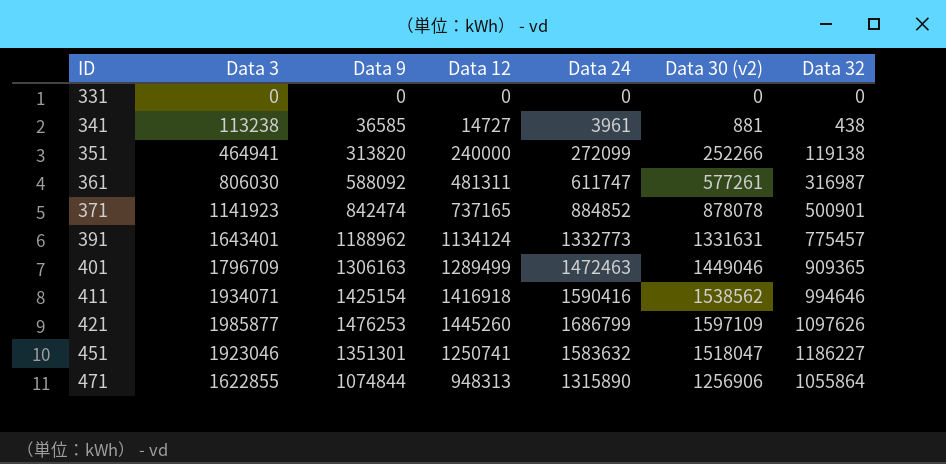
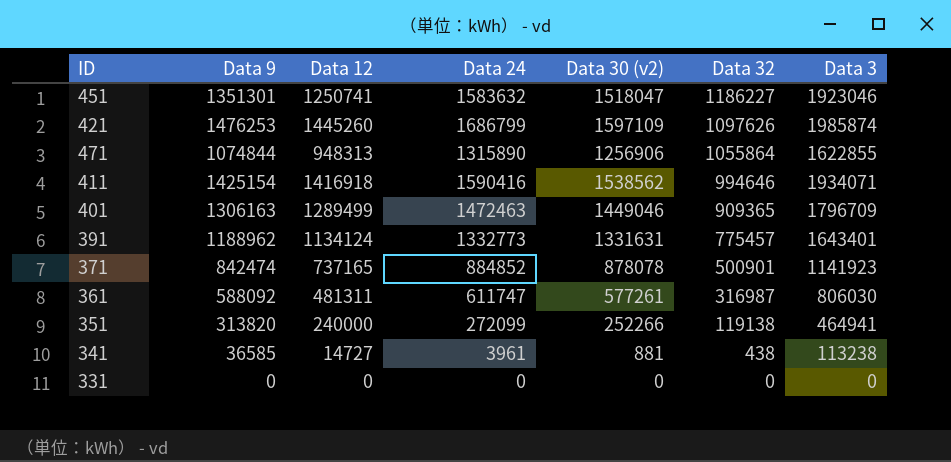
row order: ID ascending -> Data 32 descending
column Data 3 | position: 2 -> 7
421 | Data 3: 1985877 -> 1985874

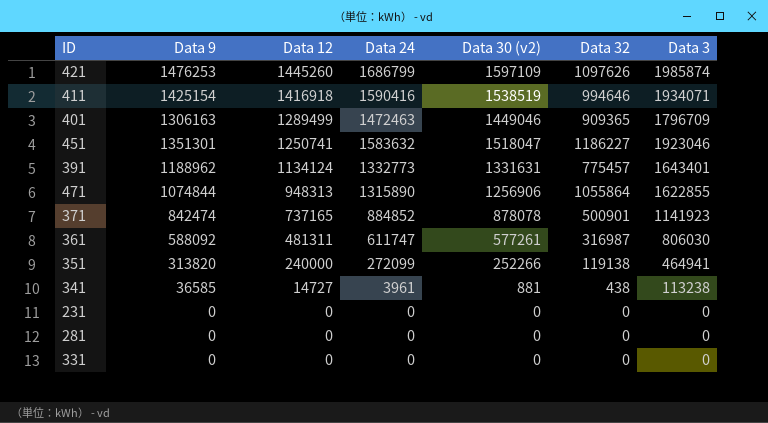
row order: Data 32 descending -> Data 12 descending
411 | Data 30 (v2): 1538562 -> 1538519
row 231: none -> 0 | 0 | 0 | 0 | 0 | 0
row 281: none -> 0 | 0 | 0 | 0 | 0 | 0

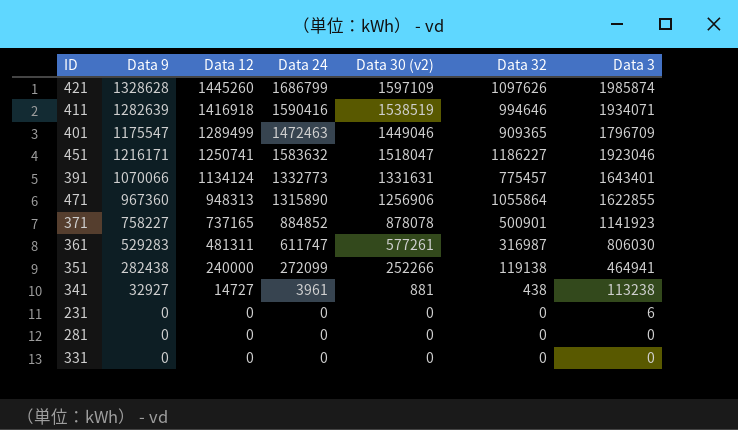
421 | Data 9: 1476253 -> 1328628
411 | Data 9: 1425154 -> 1282639
401 | Data 9: 1306163 -> 1175547
451 | Data 9: 1351301 -> 1216171
391 | Data 9: 1188962 -> 1070066
471 | Data 9: 1074844 -> 967360
371 | Data 9: 842474 -> 758227
361 | Data 9: 588092 -> 529283
351 | Data 9: 313820 -> 282438
341 | Data 9: 36585 -> 32927
231 | Data 3: 0 -> 6

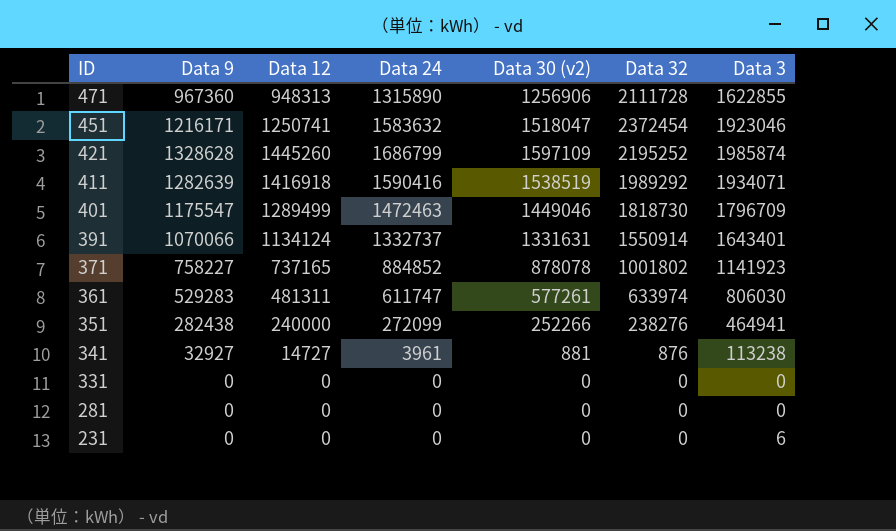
row order: Data 12 descending -> ID descending
471 | Data 32: 1055864 -> 2111728
451 | Data 32: 1186227 -> 2372454
421 | Data 32: 1097626 -> 2195252
411 | Data 32: 994646 -> 1989292
401 | Data 32: 909365 -> 1818730
391 | Data 24: 1332773 -> 1332737
391 | Data 32: 775457 -> 1550914
371 | Data 32: 500901 -> 1001802
361 | Data 32: 316987 -> 633974
351 | Data 32: 119138 -> 238276
341 | Data 32: 438 -> 876

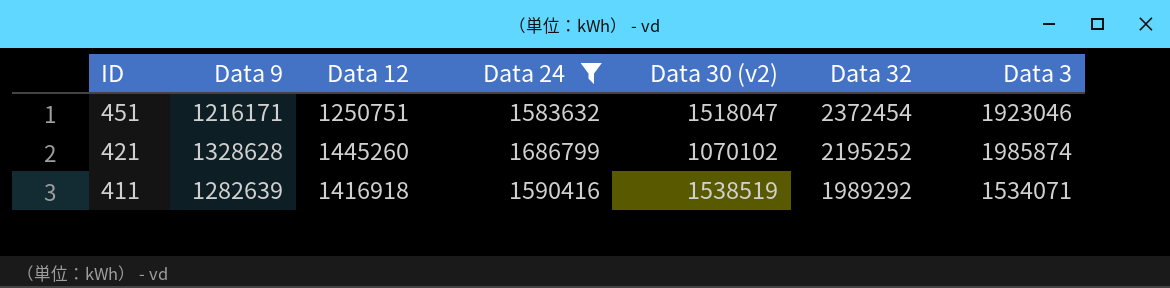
filter: none -> Data 24 >= 1583632
451 | Data 12: 1250741 -> 1250751
421 | Data 30 (v2): 1597109 -> 1070102
411 | Data 3: 1934071 -> 1534071

